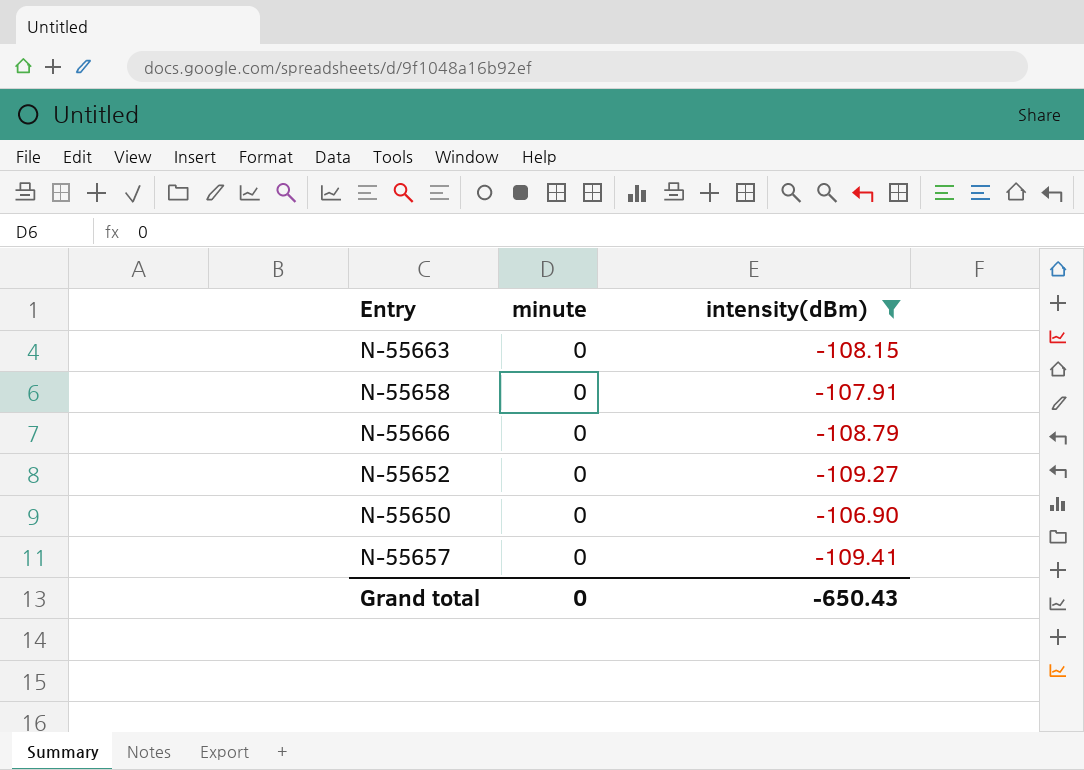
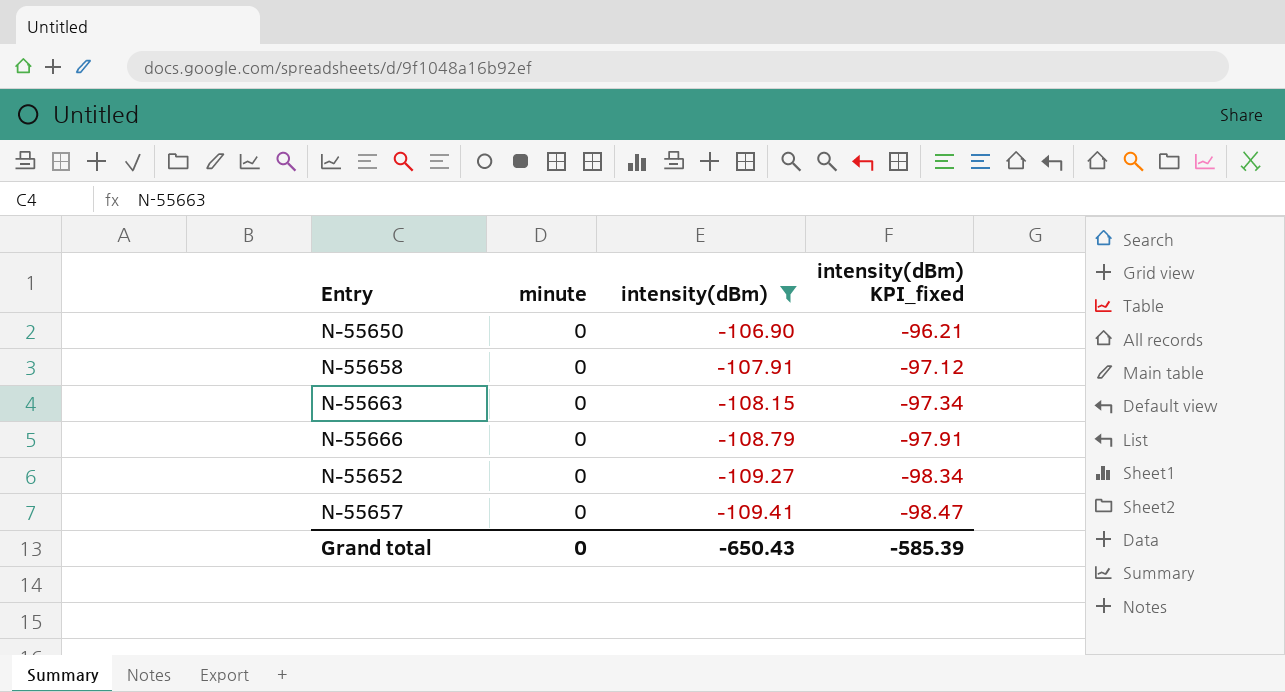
row order: none -> intensity(dBm) descending
column intensity(dBm) KPI_fixed | formula: none -> [intensity(dBm)] * 0.9

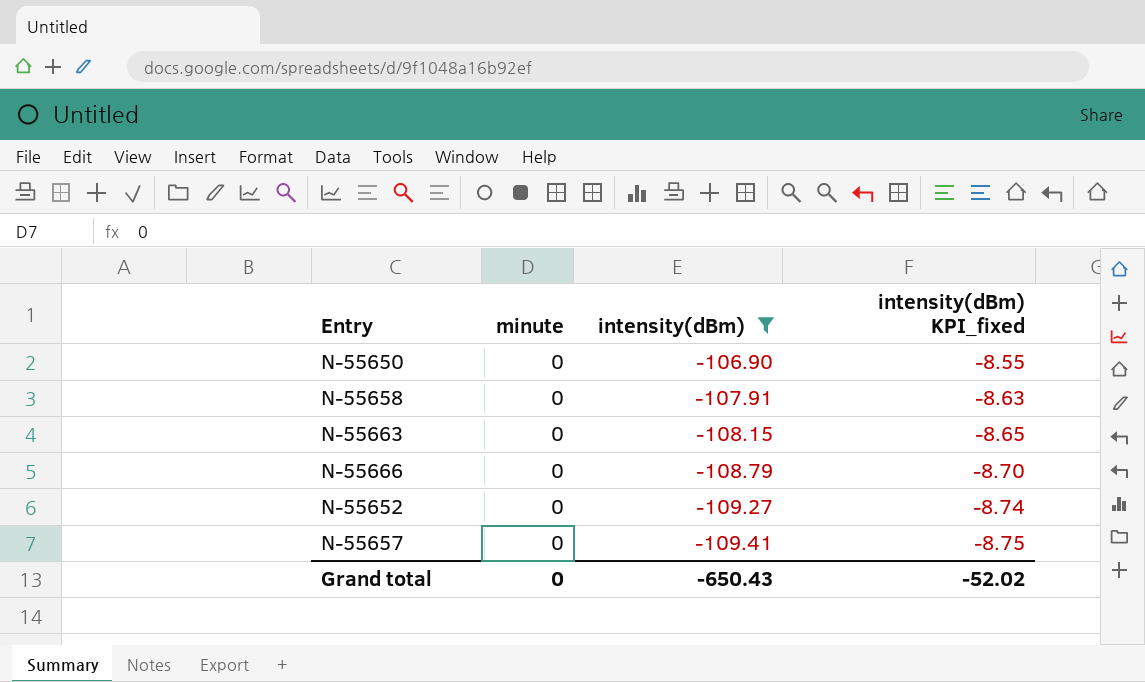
column intensity(dBm) KPI_fixed | formula: [intensity(dBm)] * 0.9 -> [intensity(dBm)] * 0.08
Grand total | intensity(dBm) KPI_fixed: -585.39 -> -52.02

